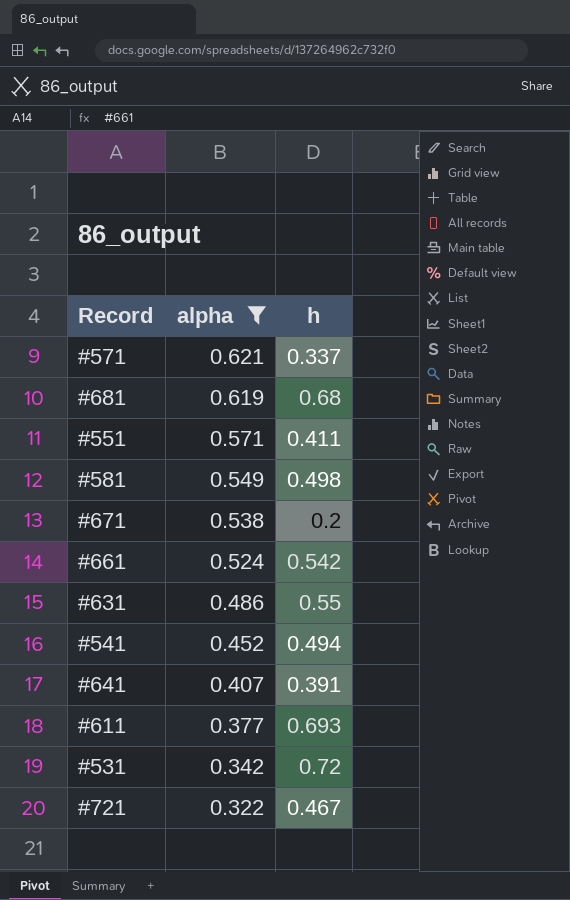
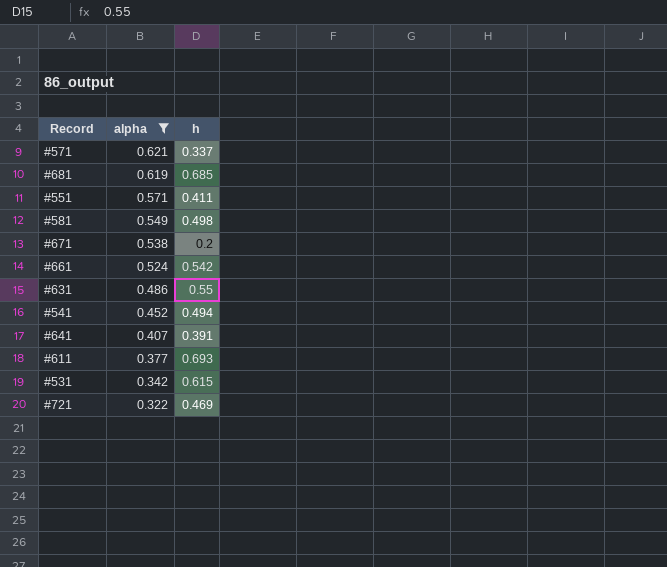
#681 | h: 0.68 -> 0.685
#531 | h: 0.72 -> 0.615
#721 | h: 0.467 -> 0.469

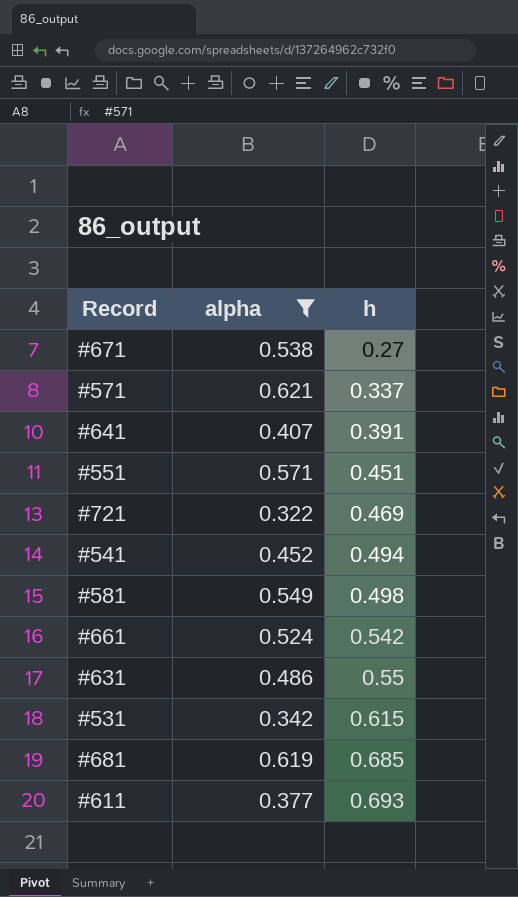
row order: alpha descending -> h ascending
#671 | h: 0.2 -> 0.27
#551 | h: 0.411 -> 0.451

